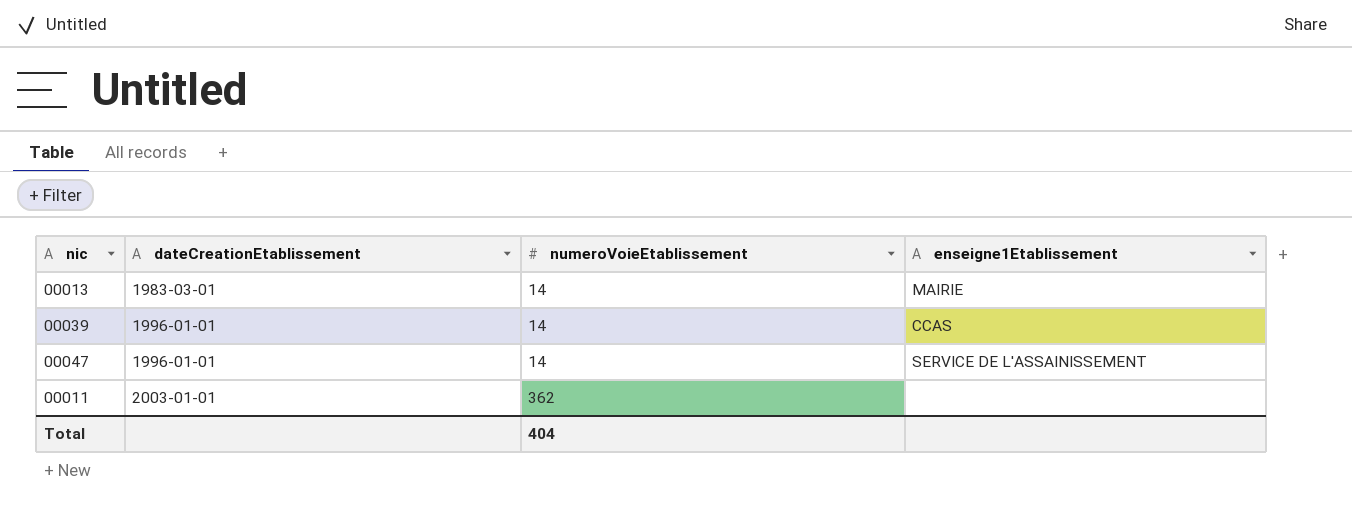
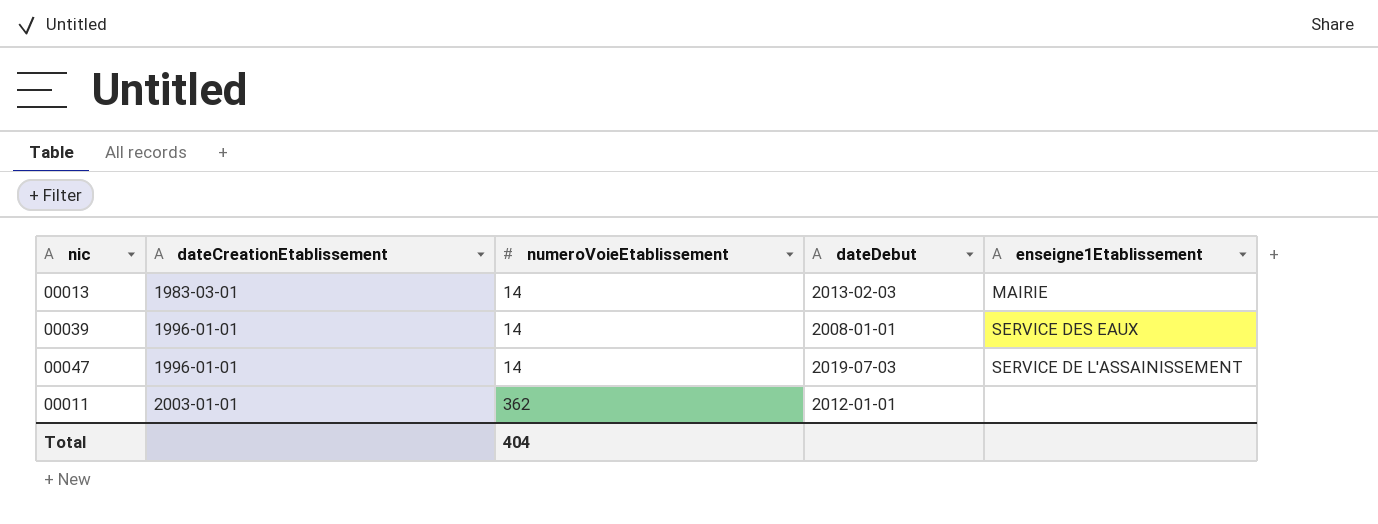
column dateDebut | position: none -> 4
00039 | enseigne1Etablissement: CCAS -> SERVICE DES EAUX

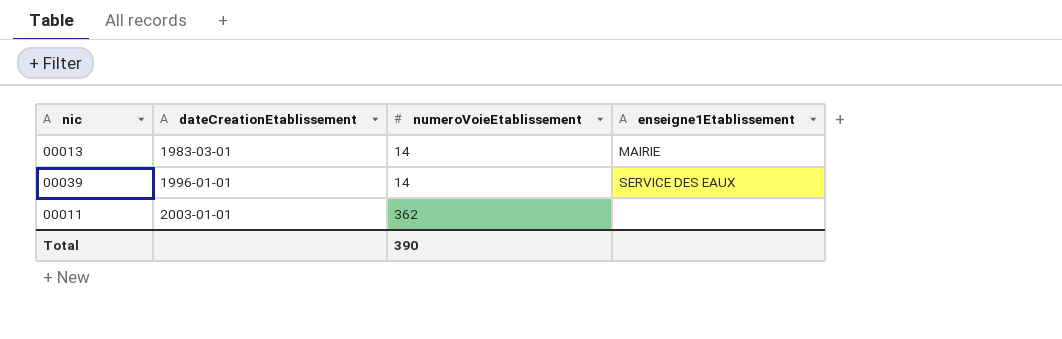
column dateDebut | position: 4 -> none
row 00047: 1996-01-01 | 14 | 2019-07-03 | SERVICE DE L'ASSAINISSEMENT -> none
Total | numeroVoieEtablissement: 404 -> 390

